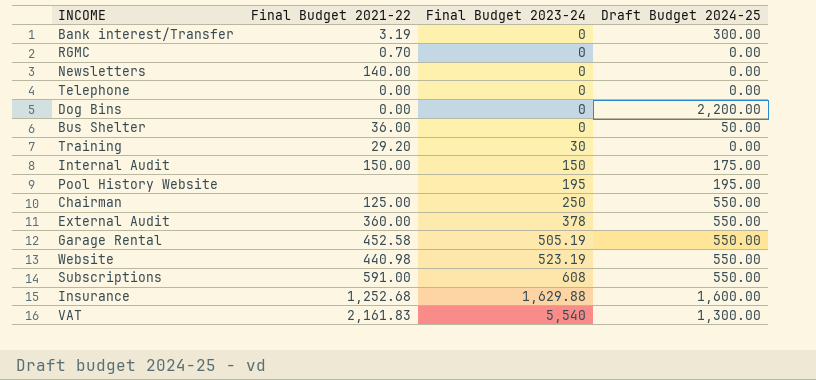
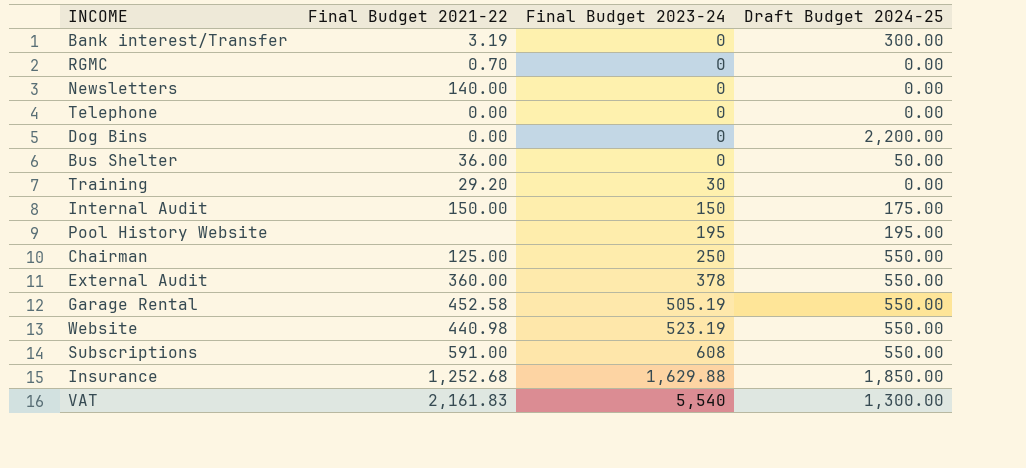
Insurance | Draft Budget 2024-25: 1,600.00 -> 1,850.00

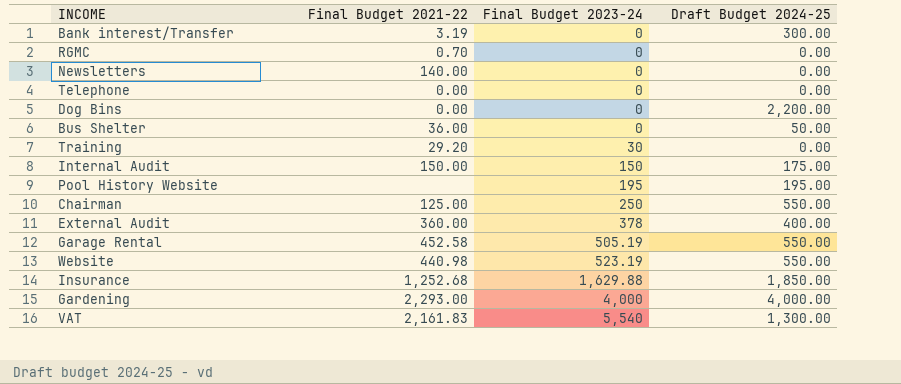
row Subscriptions: 591.00 | 608 | 550.00 -> none
External Audit | Draft Budget 2024-25: 550.00 -> 400.00
row Gardening: none -> 2,293.00 | 4,000 | 4,000.00

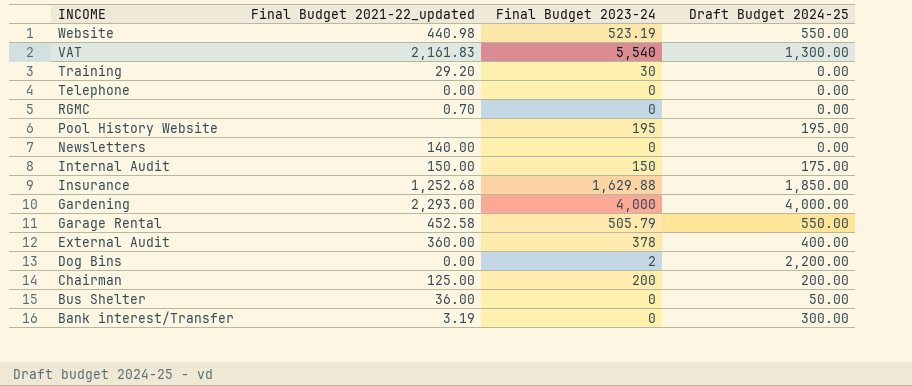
row order: Final Budget 2023-24 ascending -> INCOME descending
column name: Final Budget 2021-22 -> Final Budget 2021-22_updated
Garage Rental | Final Budget 2023-24: 505.19 -> 505.79
Dog Bins | Final Budget 2023-24: 0 -> 2
Chairman | Final Budget 2023-24: 250 -> 200
Chairman | Draft Budget 2024-25: 550.00 -> 200.00

